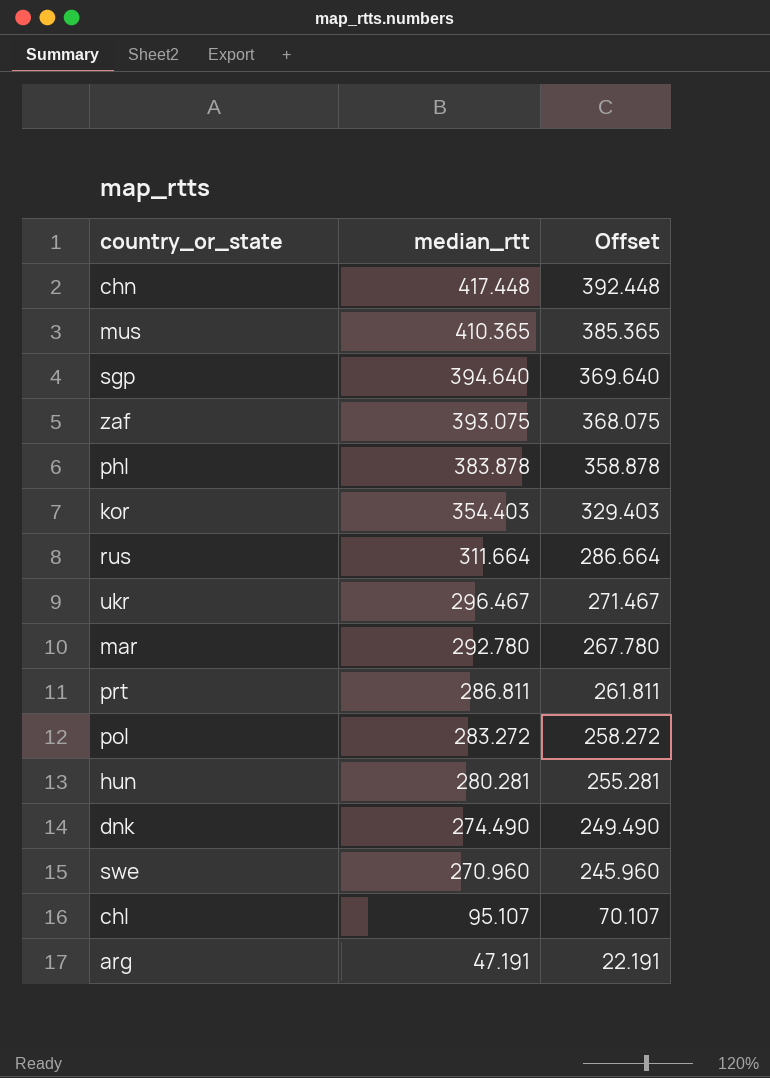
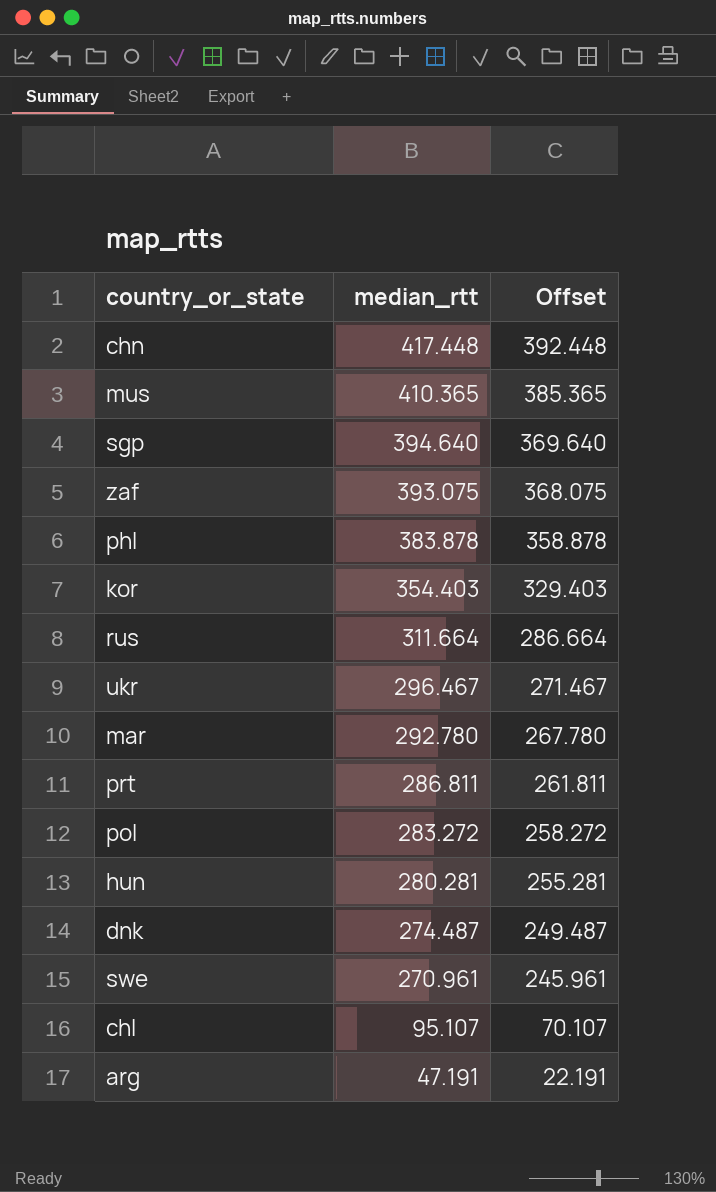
dnk | median_rtt: 274.490 -> 274.487
dnk | Offset: 249.490 -> 249.487
swe | median_rtt: 270.960 -> 270.961
swe | Offset: 245.960 -> 245.961

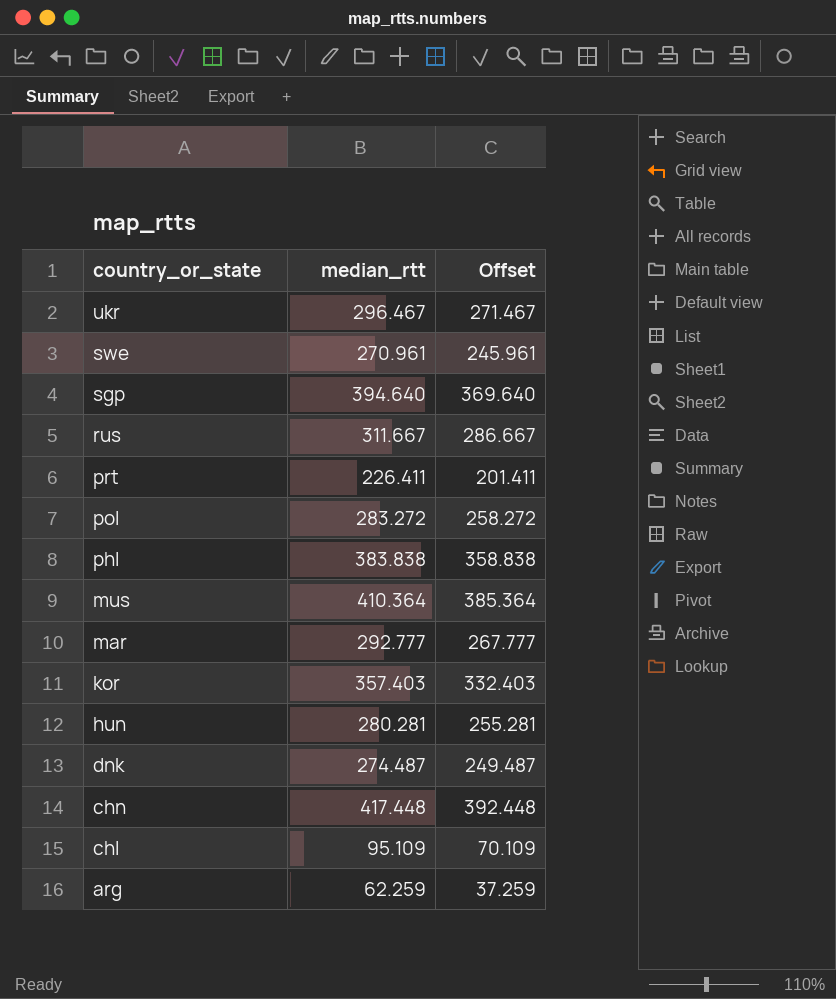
row order: median_rtt descending -> country_or_state descending
row zaf: 393.075 | 368.075 -> none
rus | median_rtt: 311.664 -> 311.667
rus | Offset: 286.664 -> 286.667
prt | median_rtt: 286.811 -> 226.411
prt | Offset: 261.811 -> 201.411
phl | median_rtt: 383.878 -> 383.838
phl | Offset: 358.878 -> 358.838
mus | median_rtt: 410.365 -> 410.364
mus | Offset: 385.365 -> 385.364
mar | median_rtt: 292.780 -> 292.777
mar | Offset: 267.780 -> 267.777
kor | median_rtt: 354.403 -> 357.403
kor | Offset: 329.403 -> 332.403
chl | median_rtt: 95.107 -> 95.109
chl | Offset: 70.107 -> 70.109
arg | median_rtt: 47.191 -> 62.259
arg | Offset: 22.191 -> 37.259

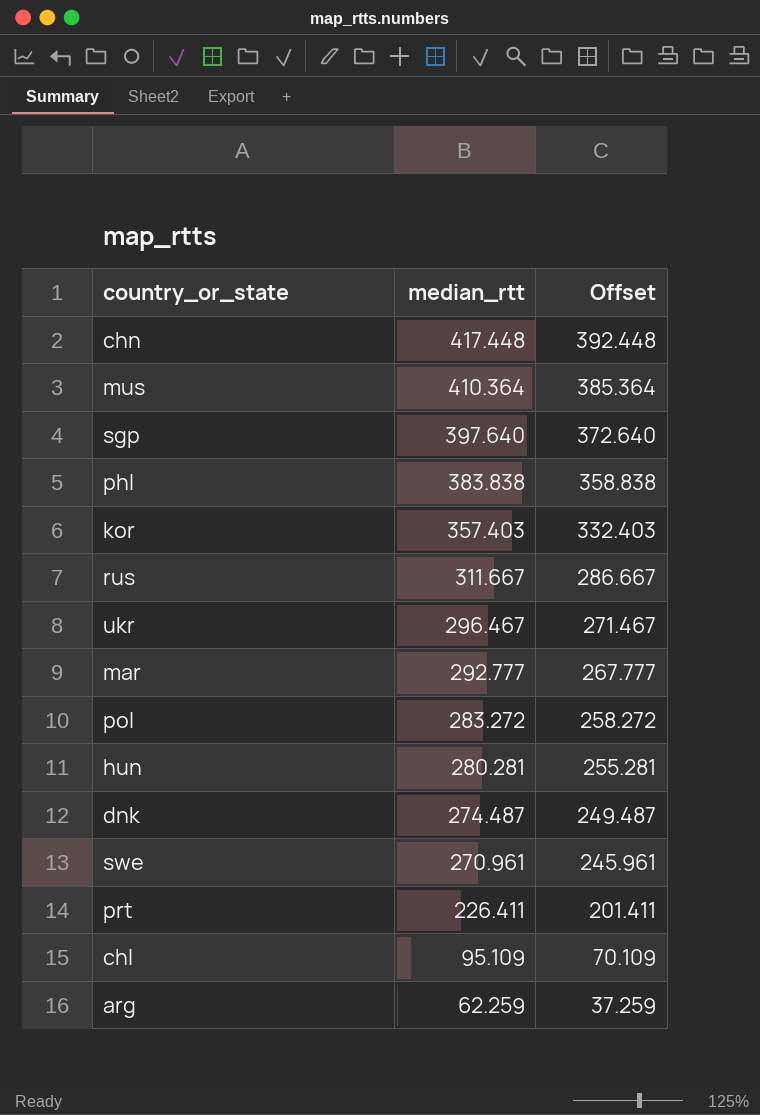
row order: country_or_state descending -> median_rtt descending
sgp | median_rtt: 394.640 -> 397.640
sgp | Offset: 369.640 -> 372.640

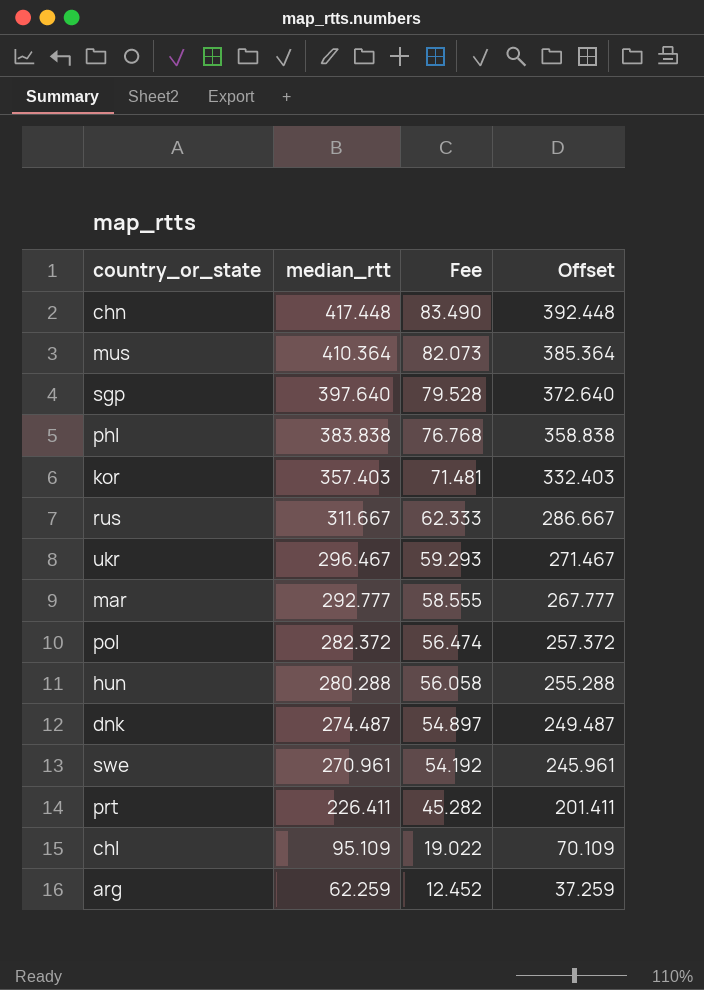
column Fee | formula: none -> [median_rtt] * 0.2
pol | median_rtt: 283.272 -> 282.372
pol | Offset: 258.272 -> 257.372
hun | median_rtt: 280.281 -> 280.288
hun | Offset: 255.281 -> 255.288

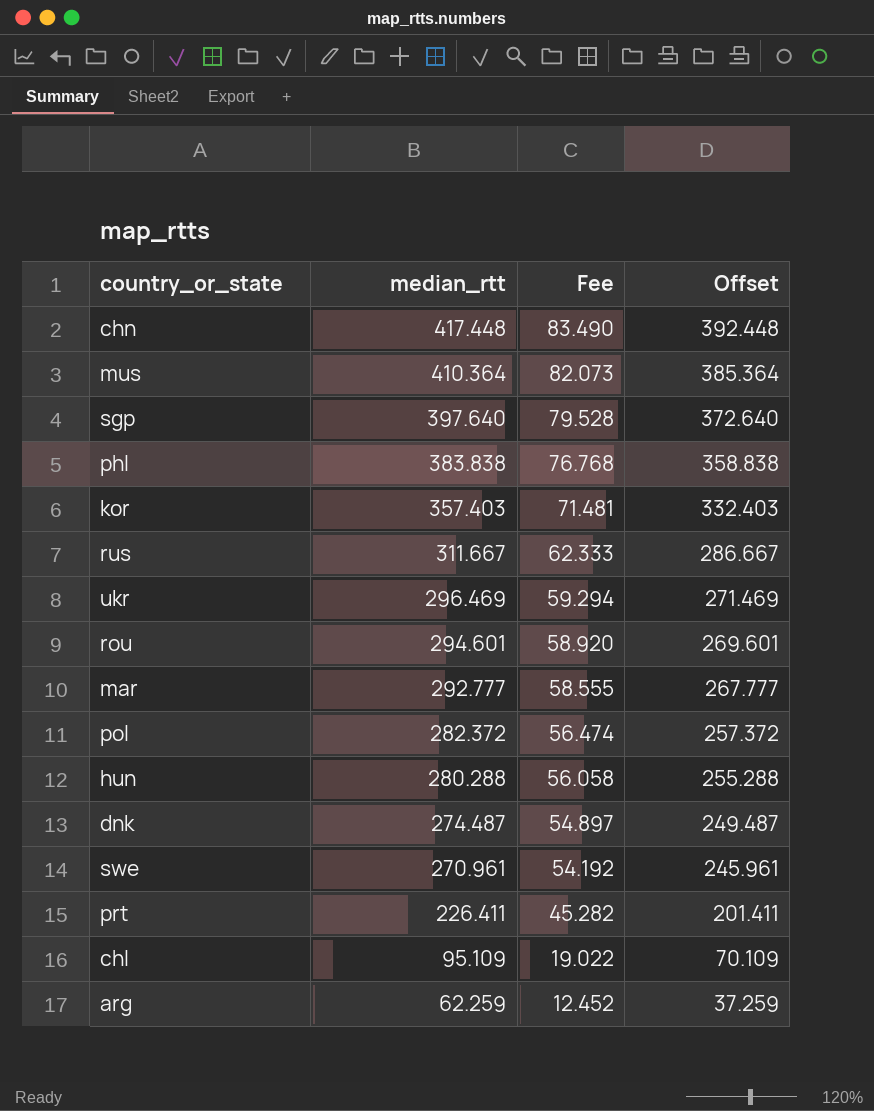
ukr | median_rtt: 296.467 -> 296.469
ukr | Fee: 59.293 -> 59.294
ukr | Offset: 271.467 -> 271.469
row rou: none -> 294.601 | 58.920 | 269.601

